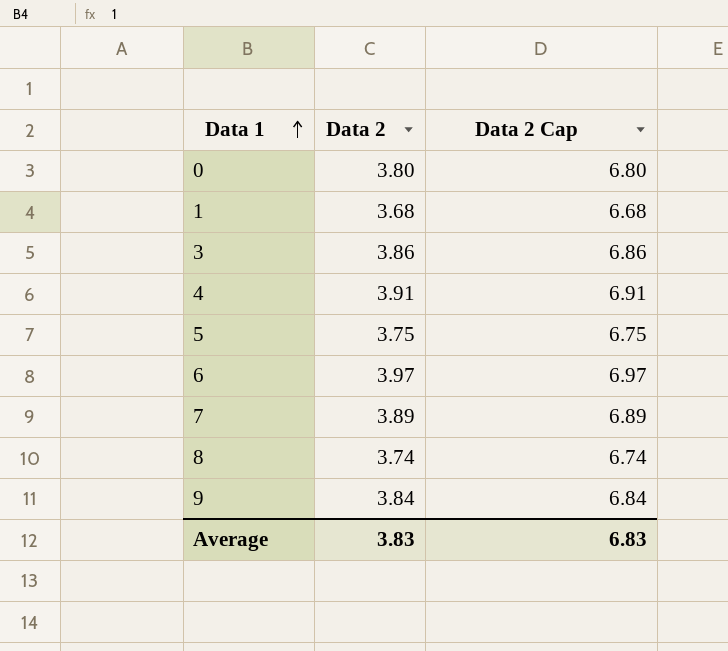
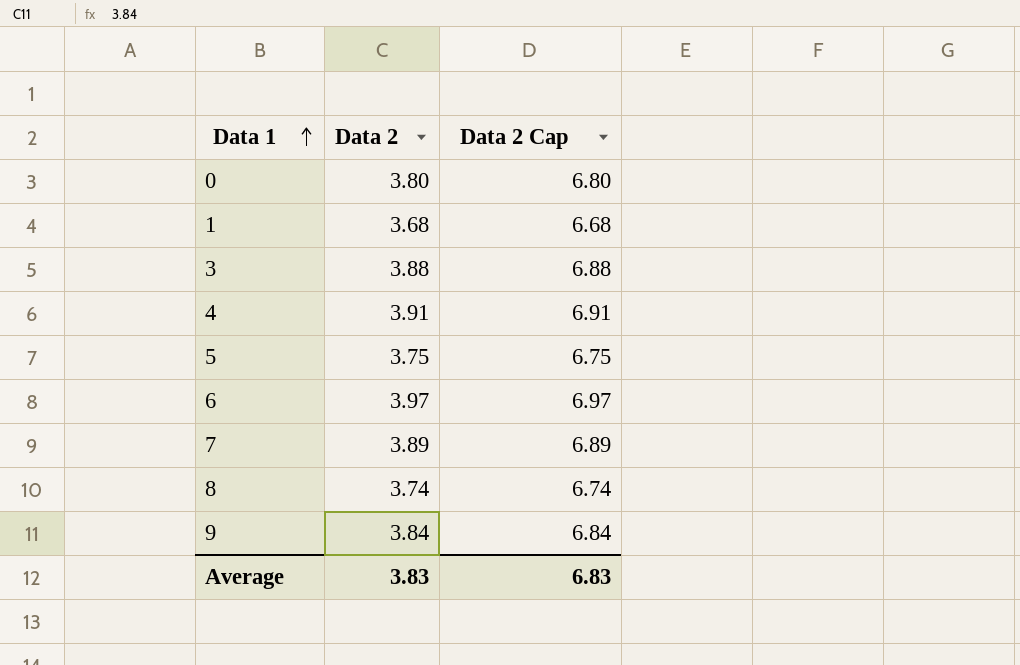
3 | Data 2: 3.86 -> 3.88
3 | Data 2 Cap: 6.86 -> 6.88

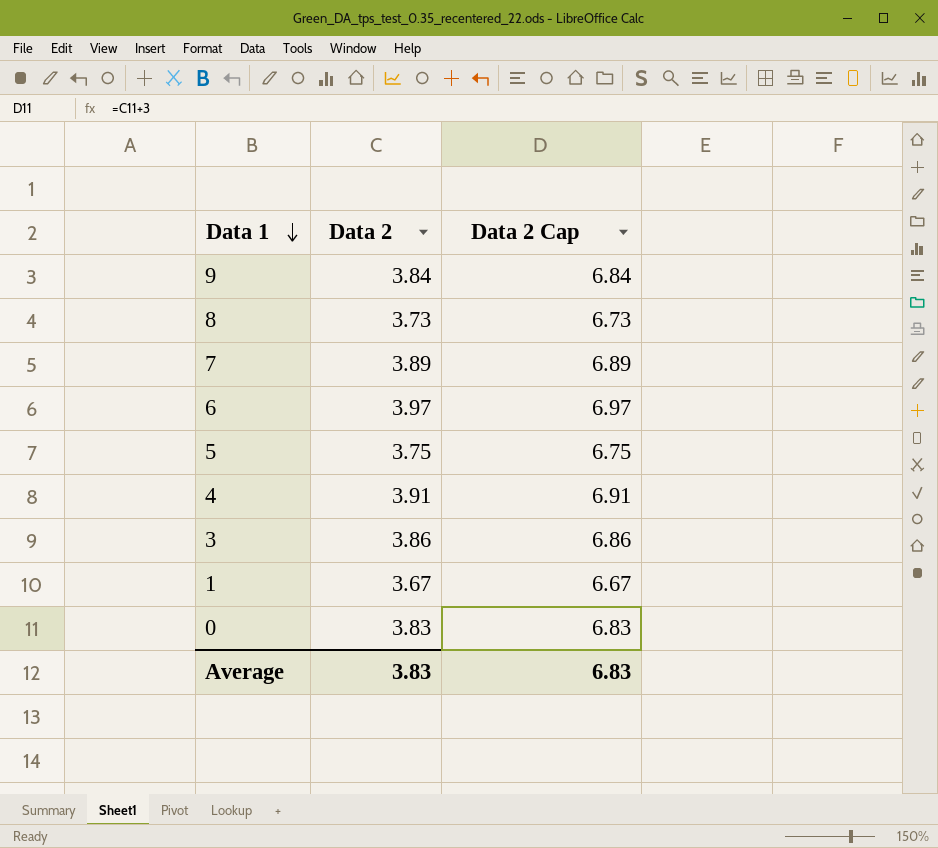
row order: Data 1 ascending -> Data 1 descending
8 | Data 2: 3.74 -> 3.73
8 | Data 2 Cap: 6.74 -> 6.73
3 | Data 2: 3.88 -> 3.86
3 | Data 2 Cap: 6.88 -> 6.86
1 | Data 2: 3.68 -> 3.67
1 | Data 2 Cap: 6.68 -> 6.67
0 | Data 2: 3.80 -> 3.83
0 | Data 2 Cap: 6.80 -> 6.83

